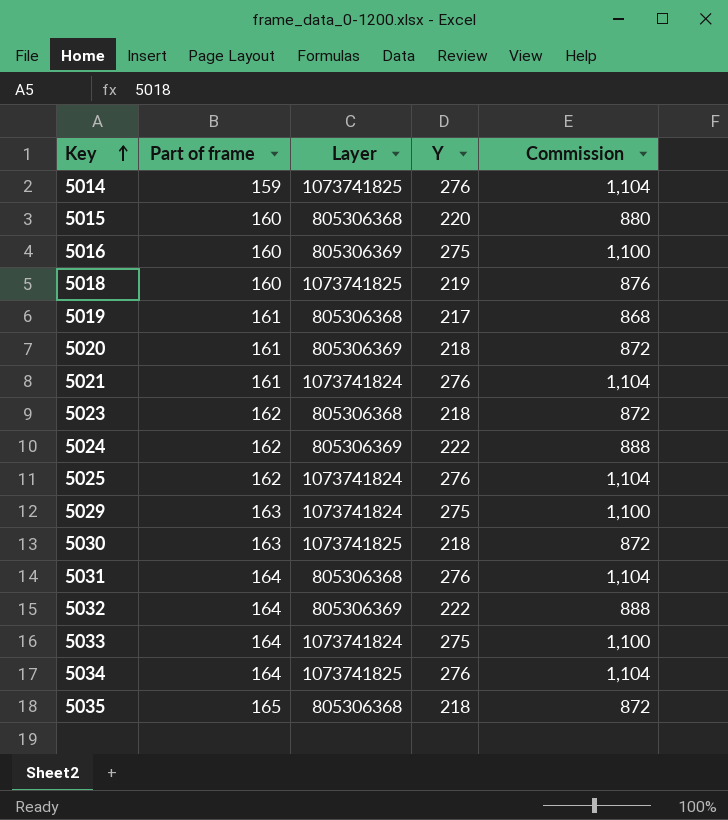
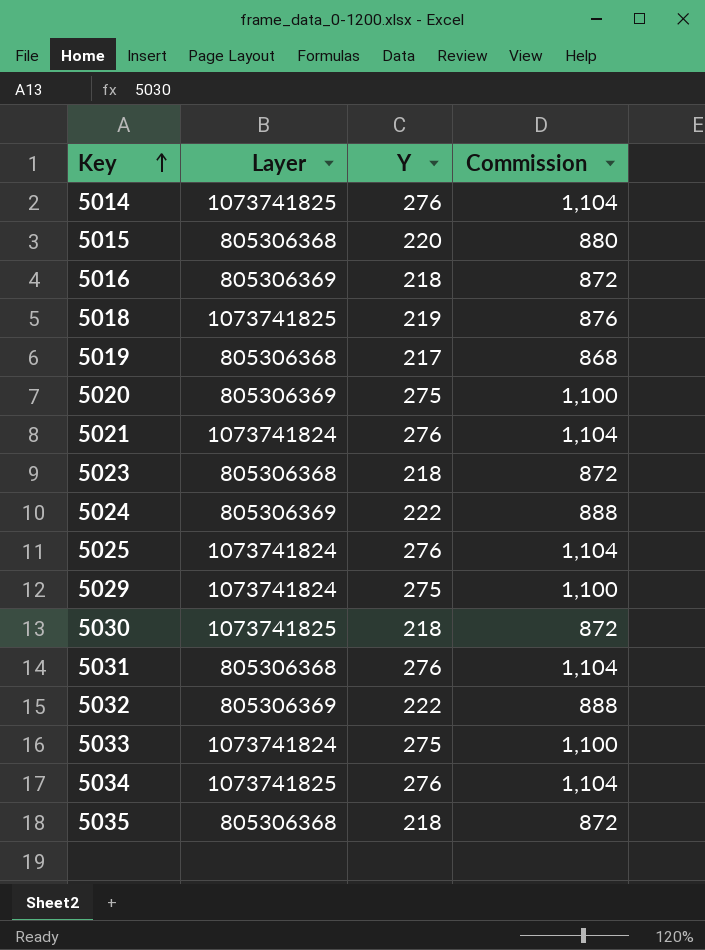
column Part of frame | position: 2 -> none
5016 | Y: 275 -> 218
5016 | Commission: 1,100 -> 872
5020 | Y: 218 -> 275
5020 | Commission: 872 -> 1,100

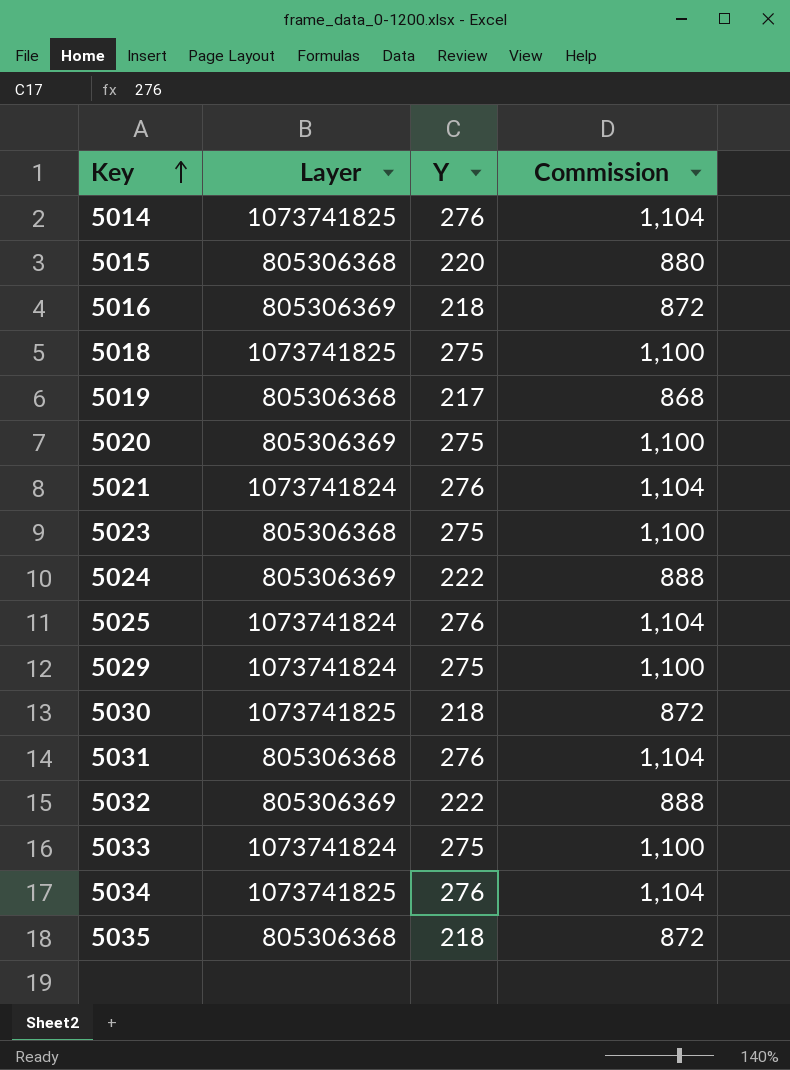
5018 | Y: 219 -> 275
5018 | Commission: 876 -> 1,100
5023 | Y: 218 -> 275
5023 | Commission: 872 -> 1,100

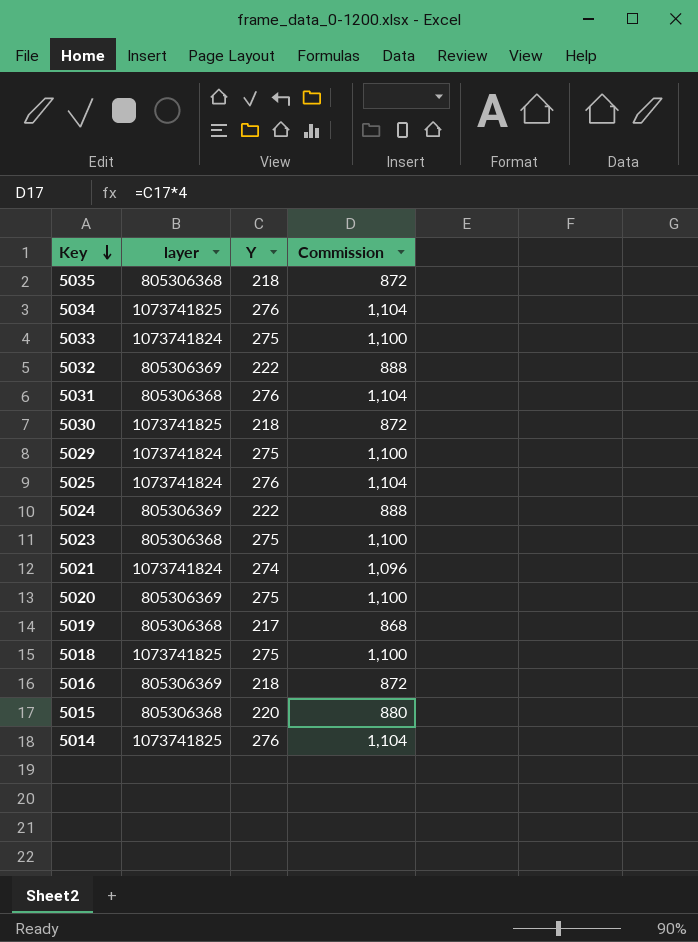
row order: Key ascending -> Key descending
column name: Layer -> layer
5021 | Y: 276 -> 274
5021 | Commission: 1,104 -> 1,096

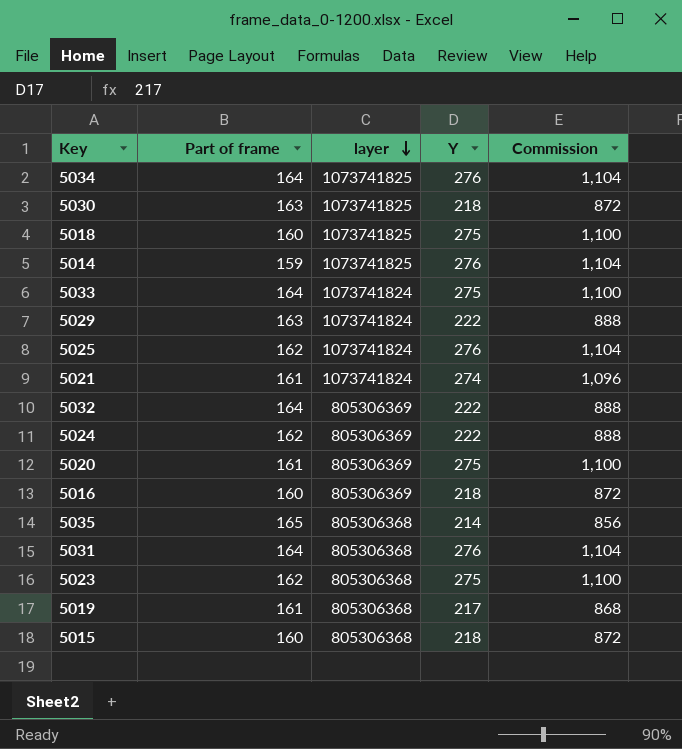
row order: Key descending -> layer descending
column Part of frame | position: none -> 2
5029 | Y: 275 -> 222
5029 | Commission: 1,100 -> 888
5035 | Y: 218 -> 214
5035 | Commission: 872 -> 856
5015 | Y: 220 -> 218
5015 | Commission: 880 -> 872

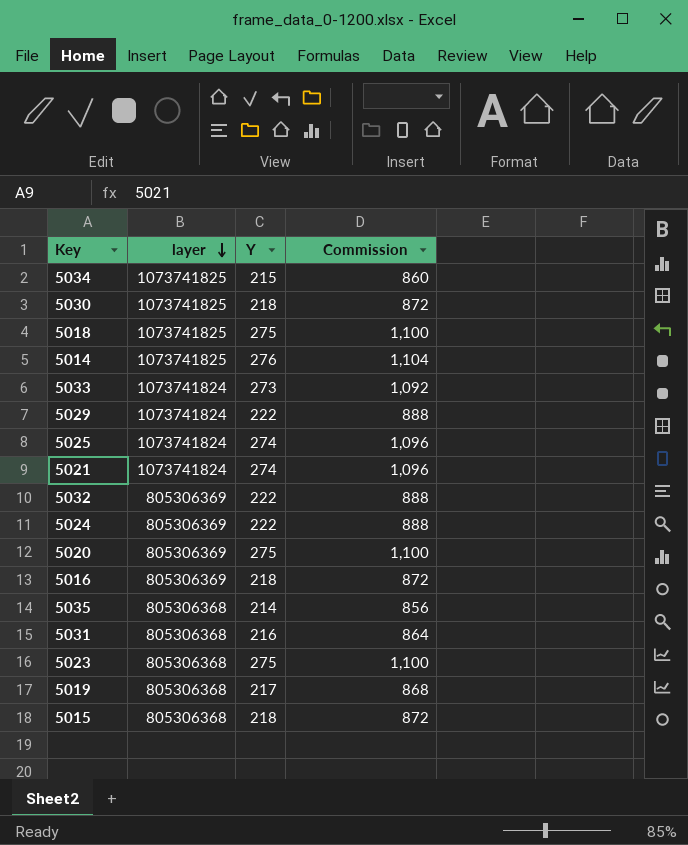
column Part of frame | position: 2 -> none
5034 | Y: 276 -> 215
5034 | Commission: 1,104 -> 860
5033 | Y: 275 -> 273
5033 | Commission: 1,100 -> 1,092
5025 | Y: 276 -> 274
5025 | Commission: 1,104 -> 1,096
5031 | Y: 276 -> 216
5031 | Commission: 1,104 -> 864

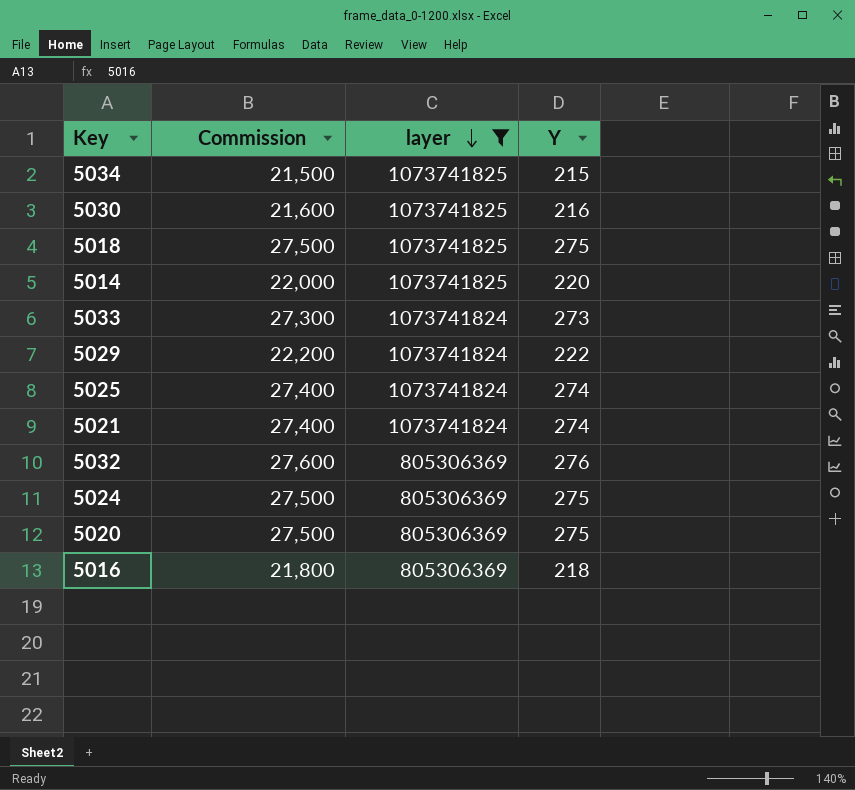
filter: none -> layer != 805306368
column Commission | formula: [Y] * 4 -> [Y] * 100
column Commission | position: 4 -> 2
5030 | Y: 218 -> 216
5014 | Y: 276 -> 220
5032 | Y: 222 -> 276
5024 | Y: 222 -> 275

